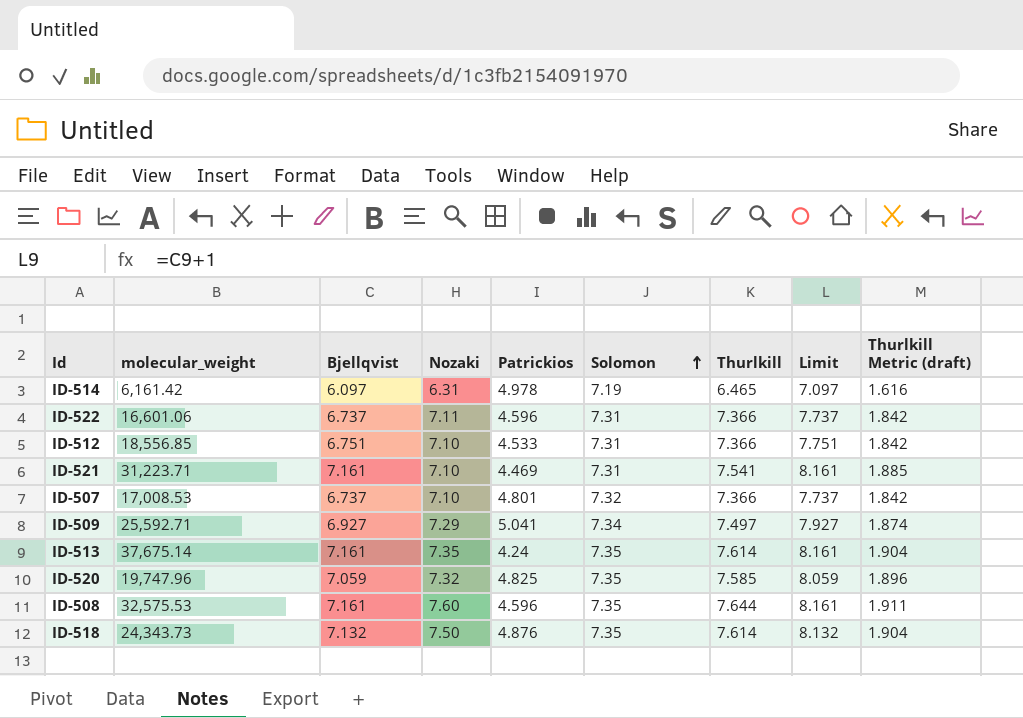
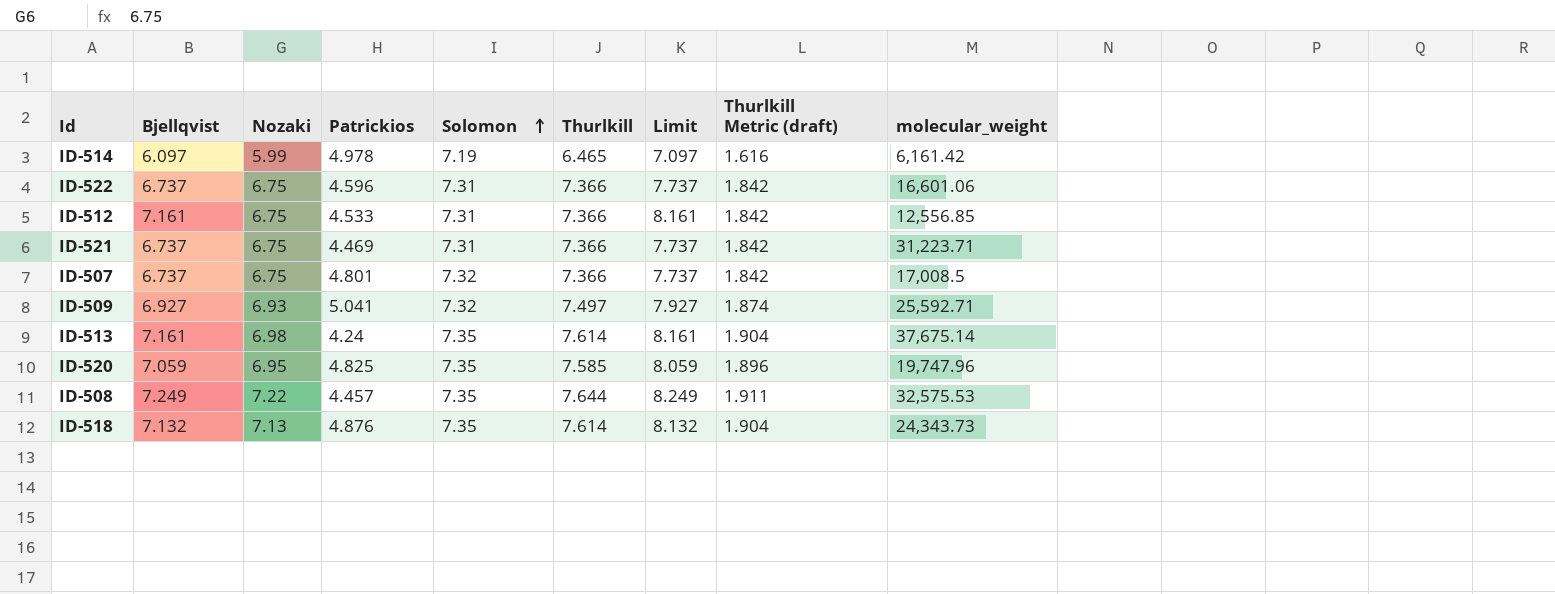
column molecular_weight | position: 2 -> 9
ID-514 | Nozaki: 6.31 -> 5.99
ID-522 | Nozaki: 7.11 -> 6.75
ID-512 | Bjellqvist: 6.751 -> 7.161
ID-512 | Nozaki: 7.10 -> 6.75
ID-512 | Limit: 7.751 -> 8.161
ID-512 | molecular_weight: 18,556.85 -> 12,556.85
ID-521 | Bjellqvist: 7.161 -> 6.737
ID-521 | Nozaki: 7.10 -> 6.75
ID-521 | Thurlkill: 7.541 -> 7.366
ID-521 | Limit: 8.161 -> 7.737
ID-521 | Thurlkill Metric (draft): 1.885 -> 1.842
ID-507 | Nozaki: 7.10 -> 6.75
ID-507 | molecular_weight: 17,008.53 -> 17,008.5
ID-509 | Nozaki: 7.29 -> 6.93
ID-509 | Solomon: 7.34 -> 7.32
ID-513 | Nozaki: 7.35 -> 6.98
ID-520 | Nozaki: 7.32 -> 6.95
ID-508 | Bjellqvist: 7.161 -> 7.249
ID-508 | Nozaki: 7.60 -> 7.22
ID-508 | Patrickios: 4.596 -> 4.457
ID-508 | Limit: 8.161 -> 8.249
ID-518 | Nozaki: 7.50 -> 7.13

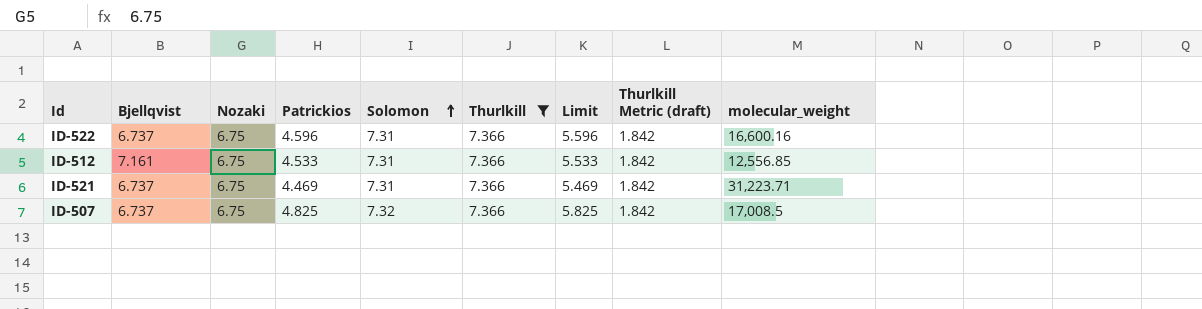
filter: none -> Thurlkill = 7.366
column Limit | formula: [Bjellqvist] + 1 -> [Patrickios] + 1
ID-522 | molecular_weight: 16,601.06 -> 16,600.16
ID-507 | Patrickios: 4.801 -> 4.825

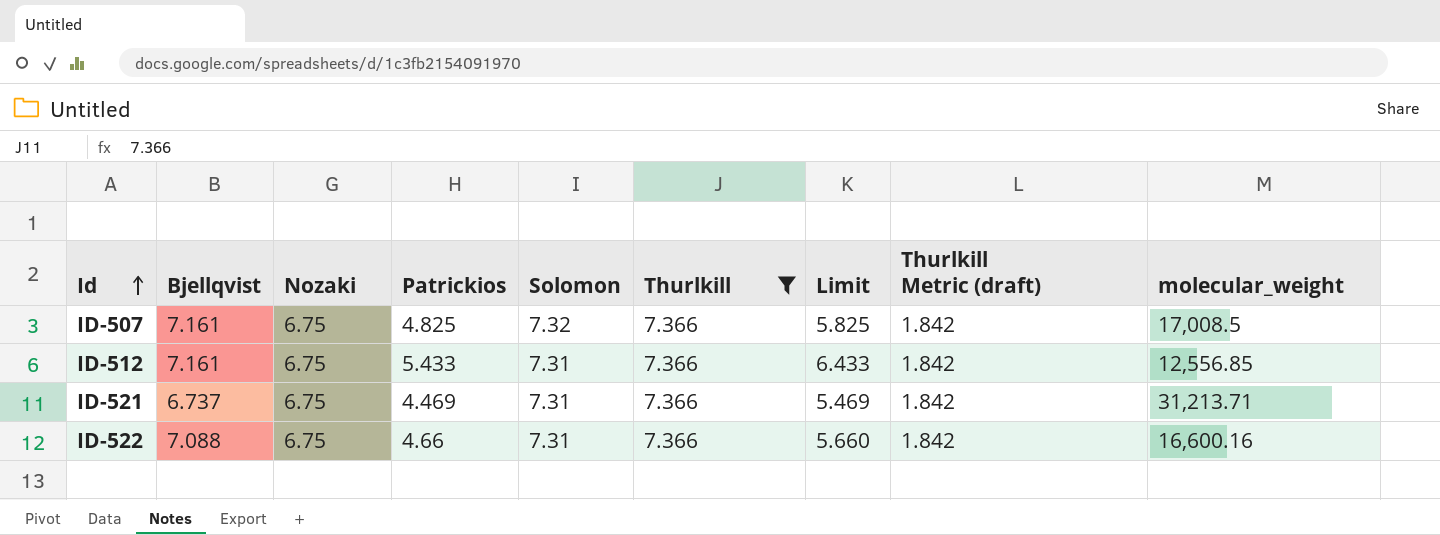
row order: Solomon ascending -> Id ascending
ID-507 | Bjellqvist: 6.737 -> 7.161
ID-512 | Patrickios: 4.533 -> 5.433
ID-512 | Limit: 5.533 -> 6.433
ID-521 | molecular_weight: 31,223.71 -> 31,213.71
ID-522 | Bjellqvist: 6.737 -> 7.088
ID-522 | Patrickios: 4.596 -> 4.66
ID-522 | Limit: 5.596 -> 5.660

